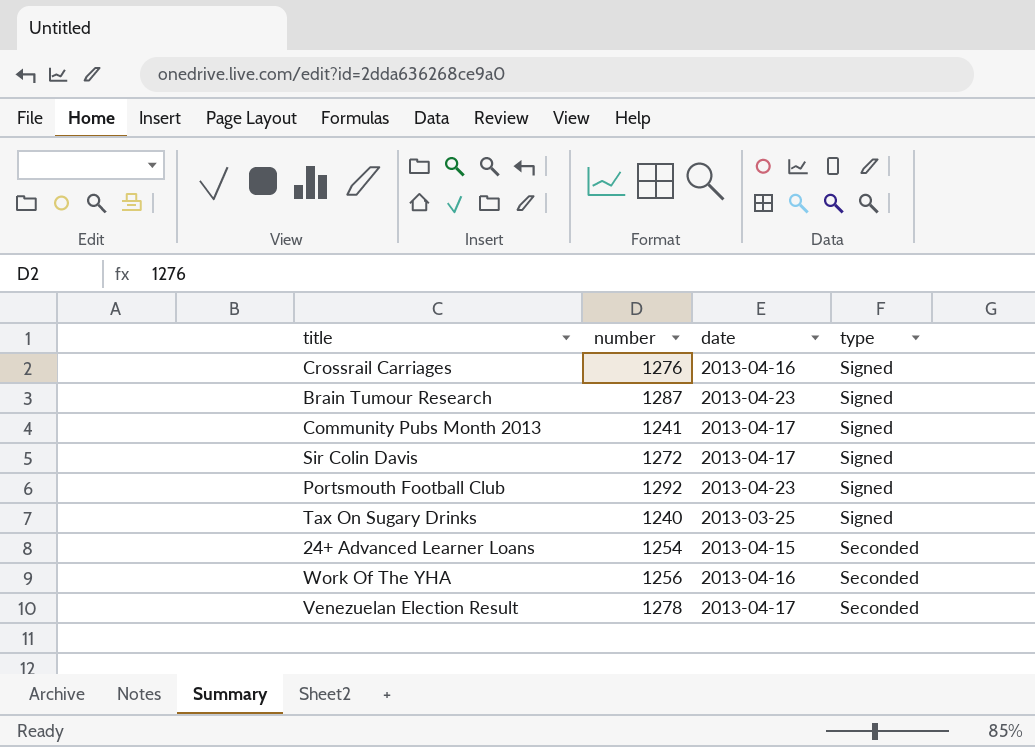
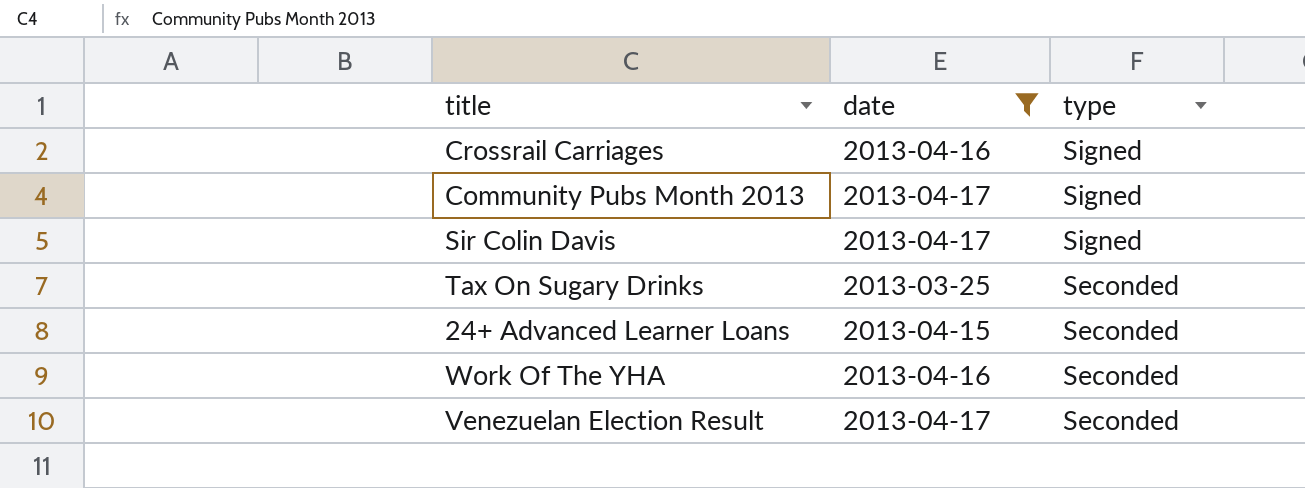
filter: none -> date != 2013-04-23
column number | position: 2 -> none
Tax On Sugary Drinks | type: Signed -> Seconded

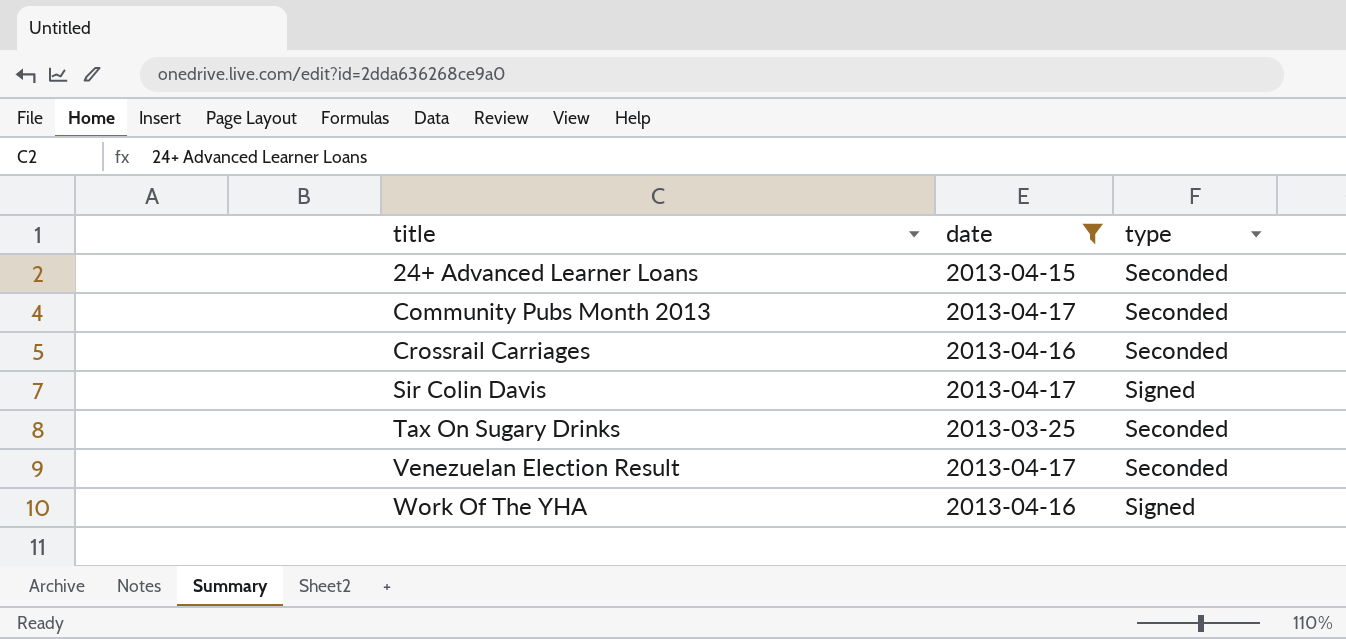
row order: type descending -> title ascending
Community Pubs Month 2013 | type: Signed -> Seconded
Crossrail Carriages | type: Signed -> Seconded
Work Of The YHA | type: Seconded -> Signed

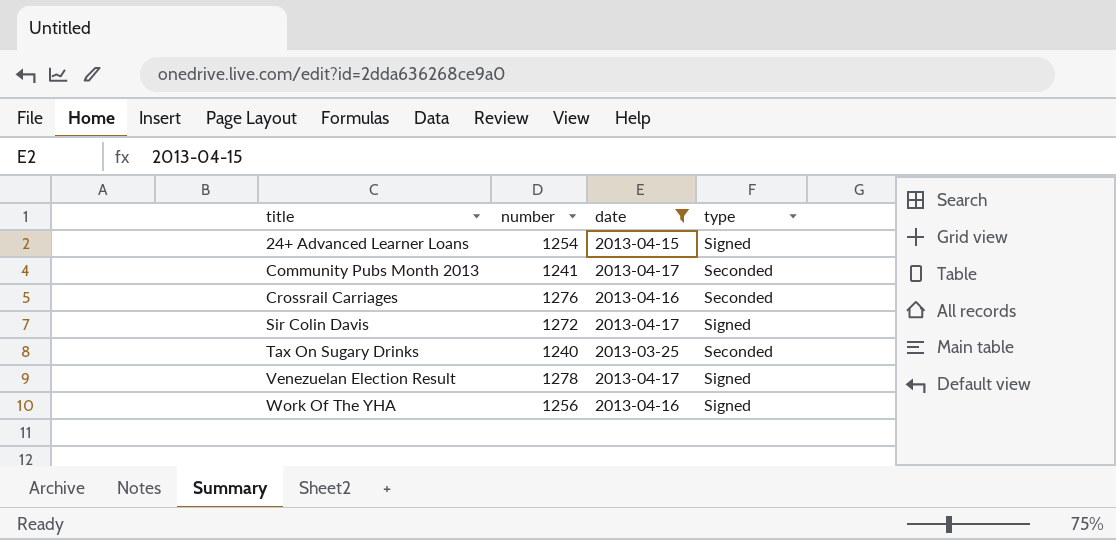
column number | position: none -> 2
24+ Advanced Learner Loans | type: Seconded -> Signed
Venezuelan Election Result | type: Seconded -> Signed

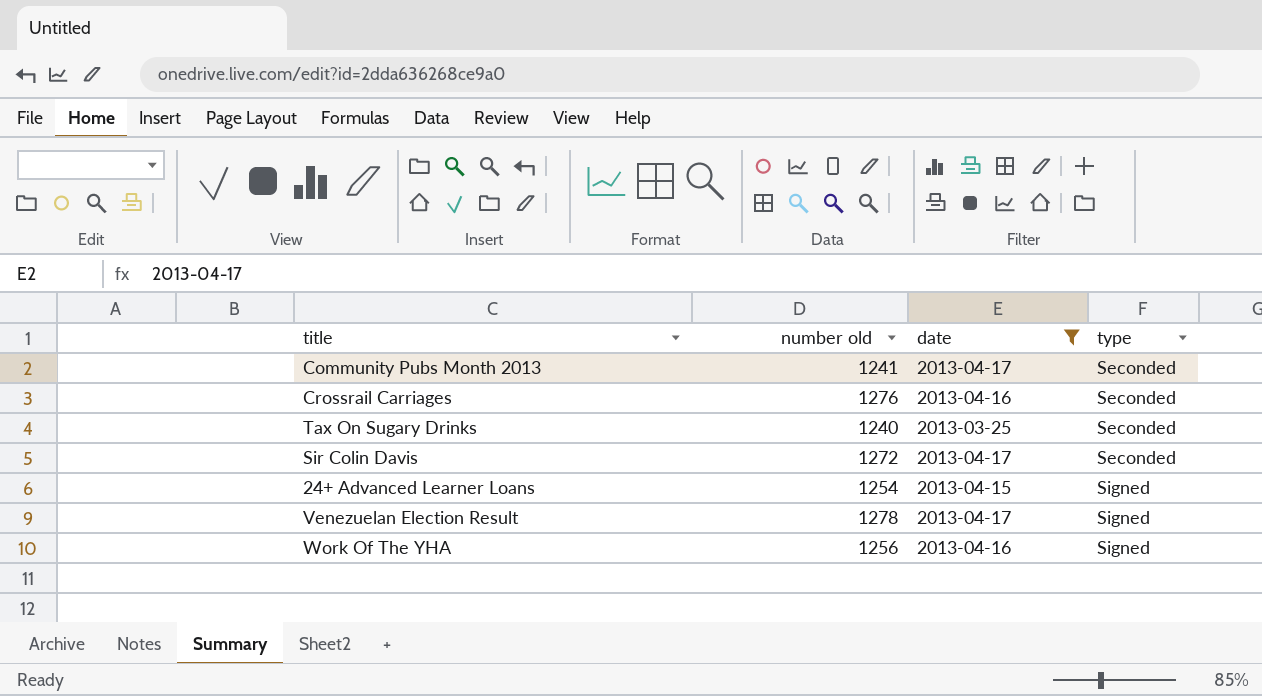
row order: title ascending -> type ascending
column name: number -> number old
Sir Colin Davis | type: Signed -> Seconded

